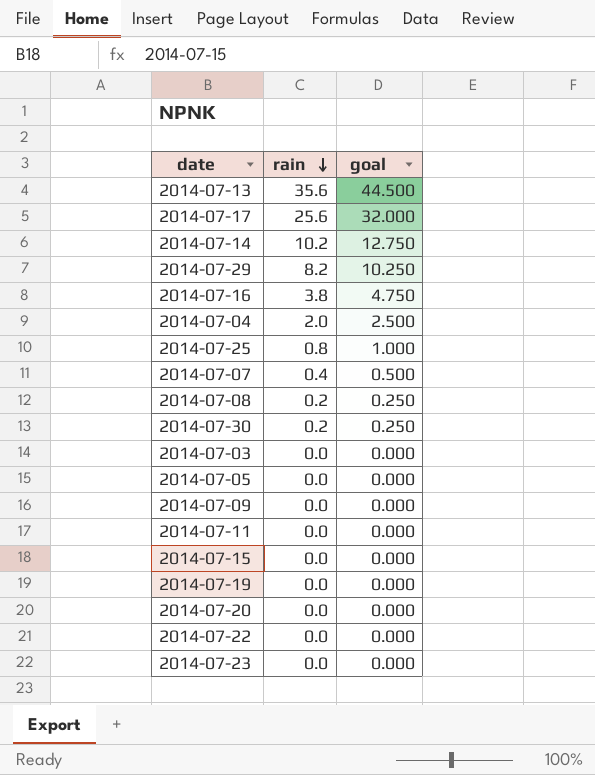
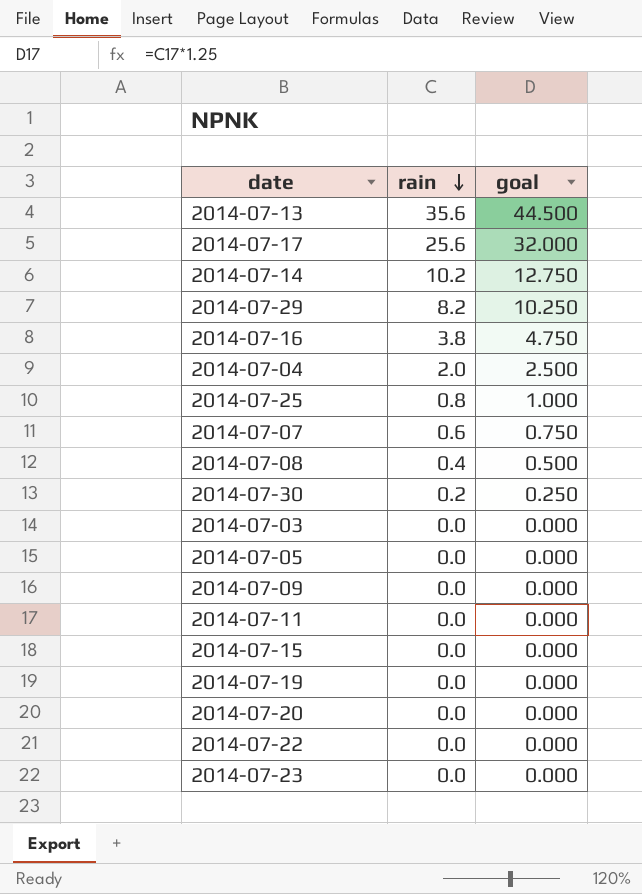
2014-07-07 | rain: 0.4 -> 0.6
2014-07-07 | goal: 0.500 -> 0.750
2014-07-08 | rain: 0.2 -> 0.4
2014-07-08 | goal: 0.250 -> 0.500

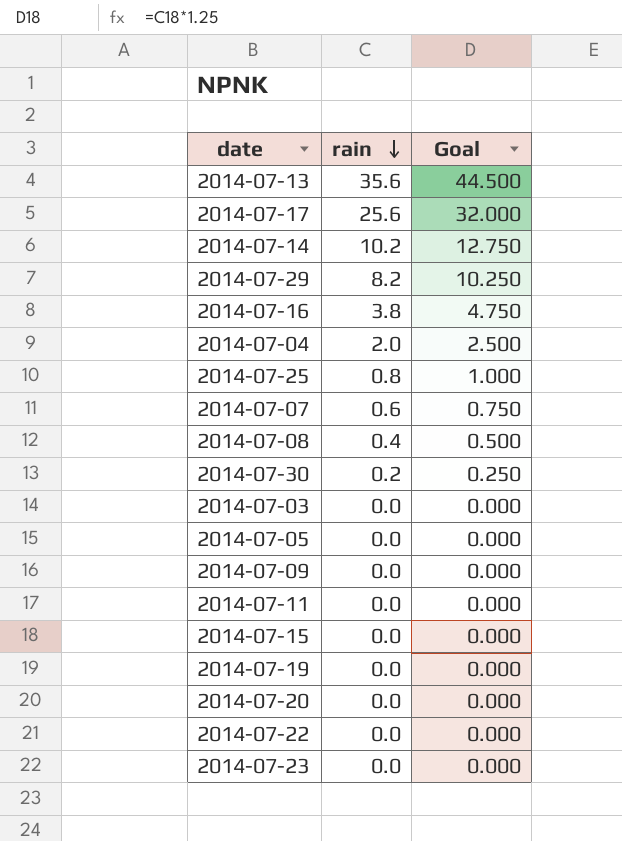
column name: goal -> Goal

